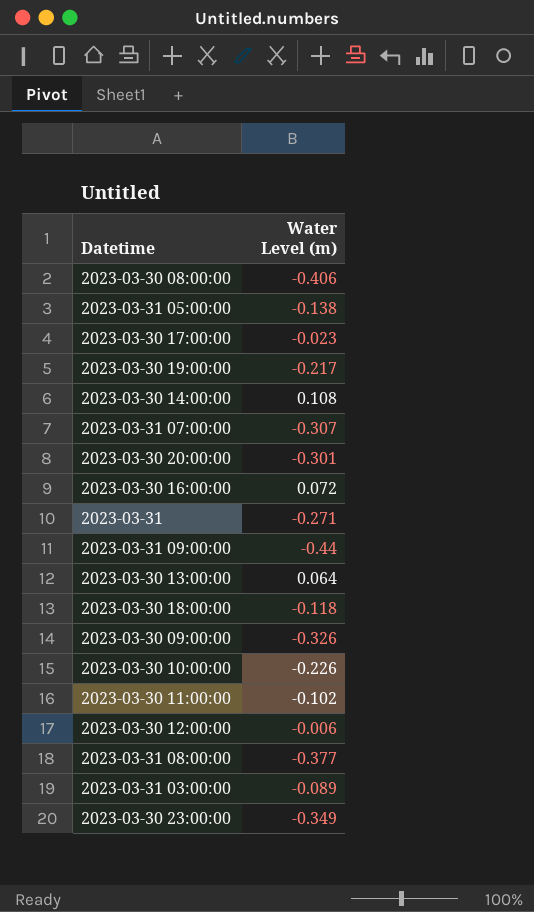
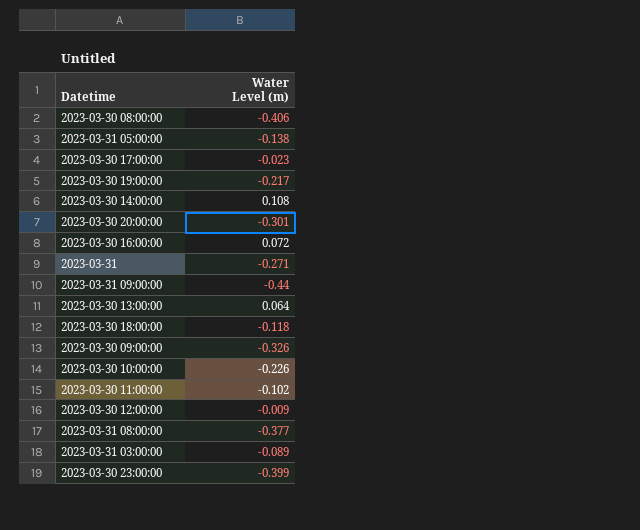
row 2023-03-31 07:00:00: -0.307 -> none
2023-03-30 12:00:00 | Water Level (m): -0.006 -> -0.009
2023-03-30 23:00:00 | Water Level (m): -0.349 -> -0.399

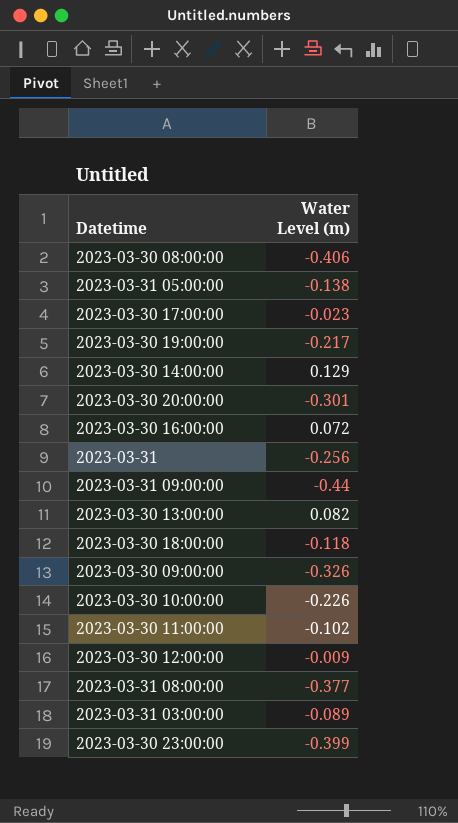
2023-03-30 14:00:00 | Water Level (m): 0.108 -> 0.129
2023-03-31 | Water Level (m): -0.271 -> -0.256
2023-03-30 13:00:00 | Water Level (m): 0.064 -> 0.082

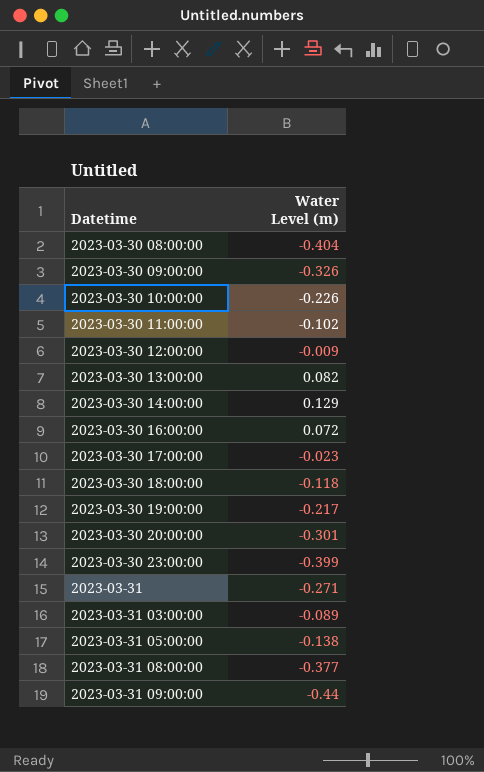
row order: none -> Datetime ascending
2023-03-30 08:00:00 | Water Level (m): -0.406 -> -0.404
2023-03-31 | Water Level (m): -0.256 -> -0.271

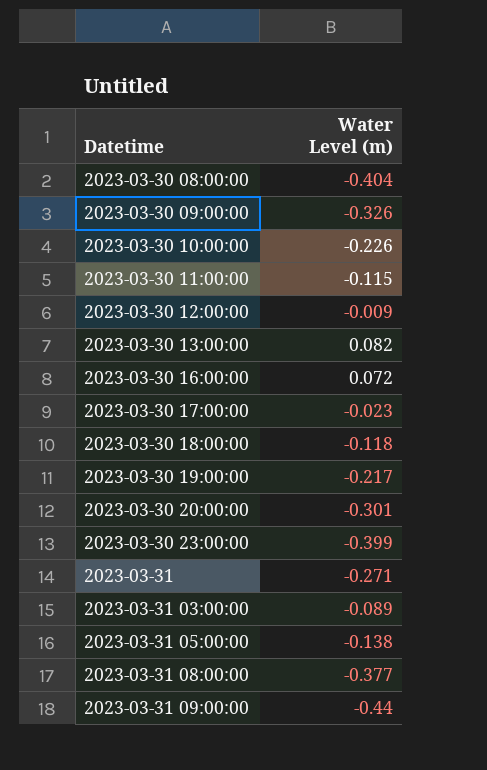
row 2023-03-30 14:00:00: 0.129 -> none
2023-03-30 11:00:00 | Water Level (m): -0.102 -> -0.115

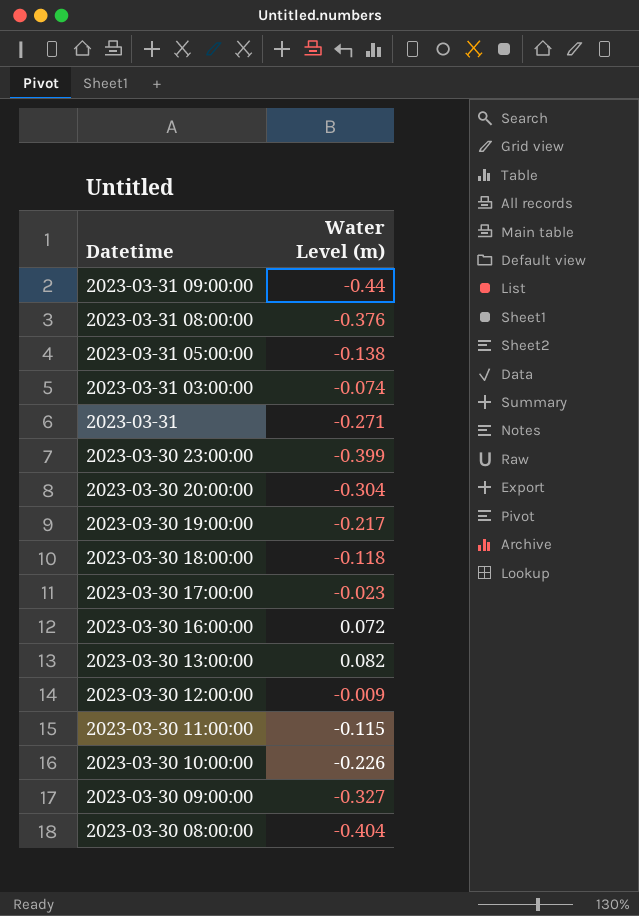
row order: Datetime ascending -> Datetime descending
2023-03-31 08:00:00 | Water Level (m): -0.377 -> -0.376
2023-03-31 03:00:00 | Water Level (m): -0.089 -> -0.074
2023-03-30 20:00:00 | Water Level (m): -0.301 -> -0.304
2023-03-30 09:00:00 | Water Level (m): -0.326 -> -0.327

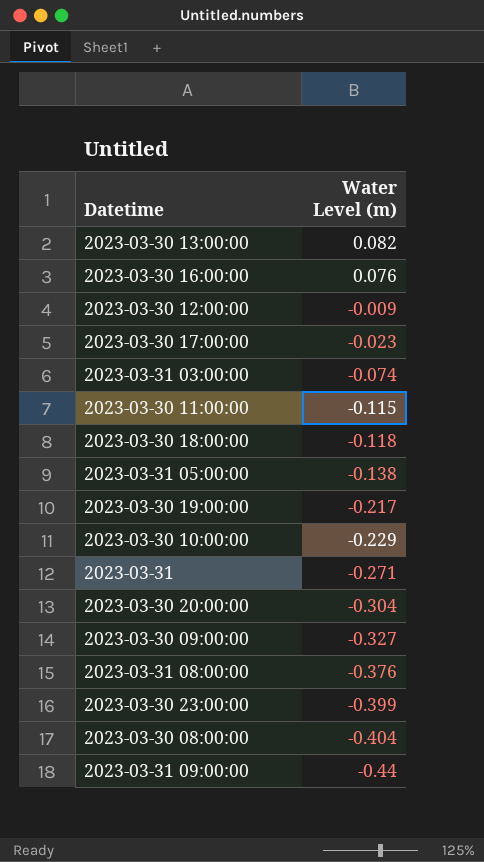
row order: Datetime descending -> Water Level (m) descending
2023-03-30 16:00:00 | Water Level (m): 0.072 -> 0.076
2023-03-30 10:00:00 | Water Level (m): -0.226 -> -0.229

